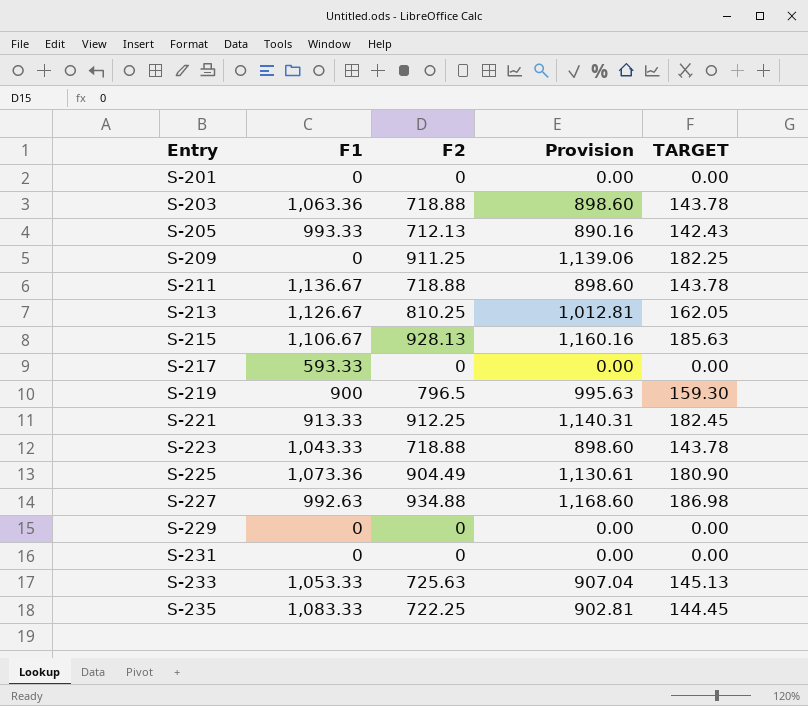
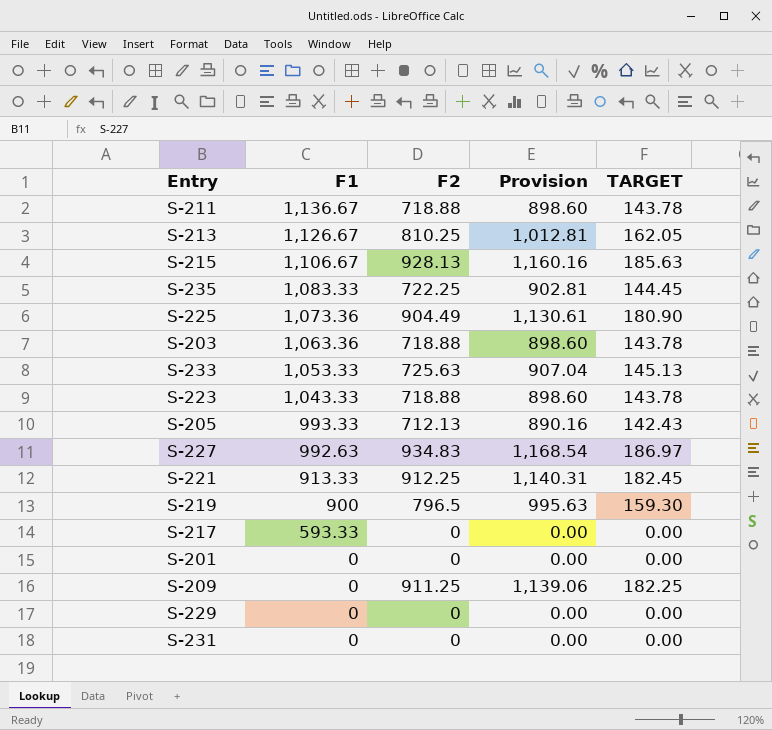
row order: Entry ascending -> F1 descending
S-227 | F2: 934.88 -> 934.83
S-227 | Provision: 1,168.60 -> 1,168.54
S-227 | TARGET: 186.98 -> 186.97

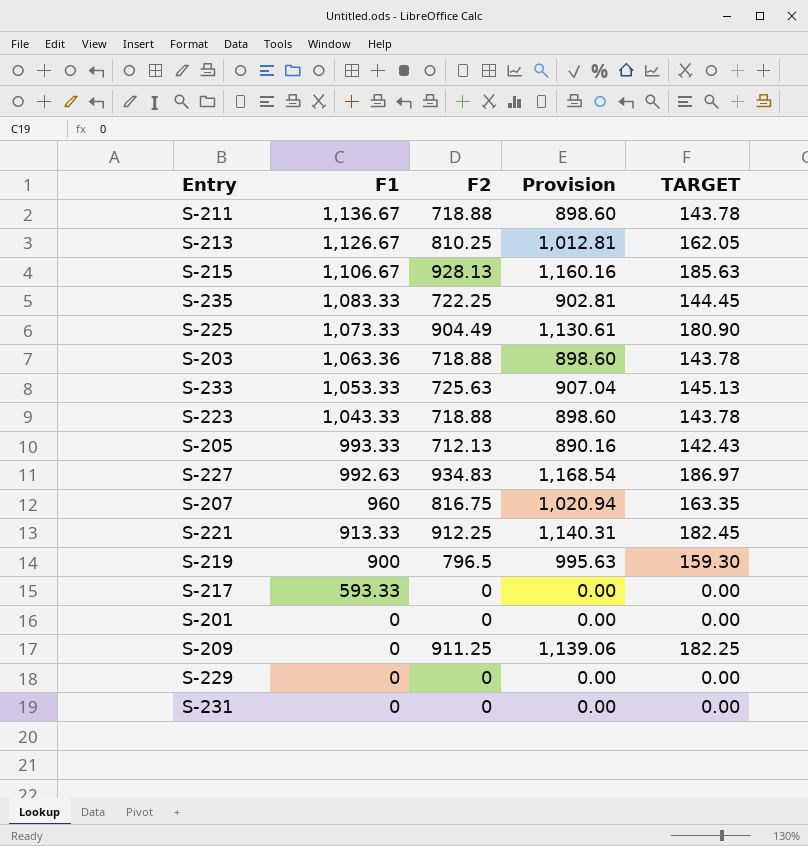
S-225 | F1: 1,073.36 -> 1,073.33
row S-207: none -> 960 | 816.75 | 1,020.94 | 163.35

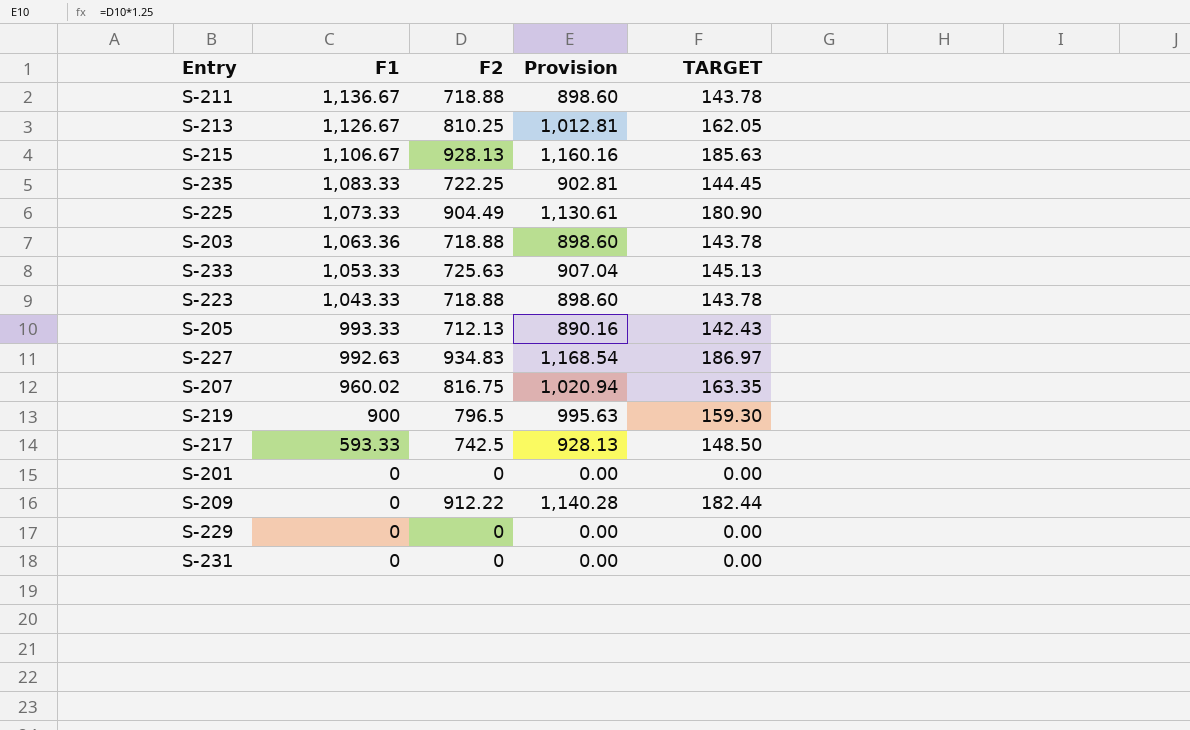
row S-221: 913.33 | 912.25 | 1,140.31 | 182.45 -> none
S-207 | F1: 960 -> 960.02
S-217 | F2: 0 -> 742.5
S-217 | Provision: 0.00 -> 928.13
S-217 | TARGET: 0.00 -> 148.50
S-209 | F2: 911.25 -> 912.22
S-209 | Provision: 1,139.06 -> 1,140.28
S-209 | TARGET: 182.25 -> 182.44

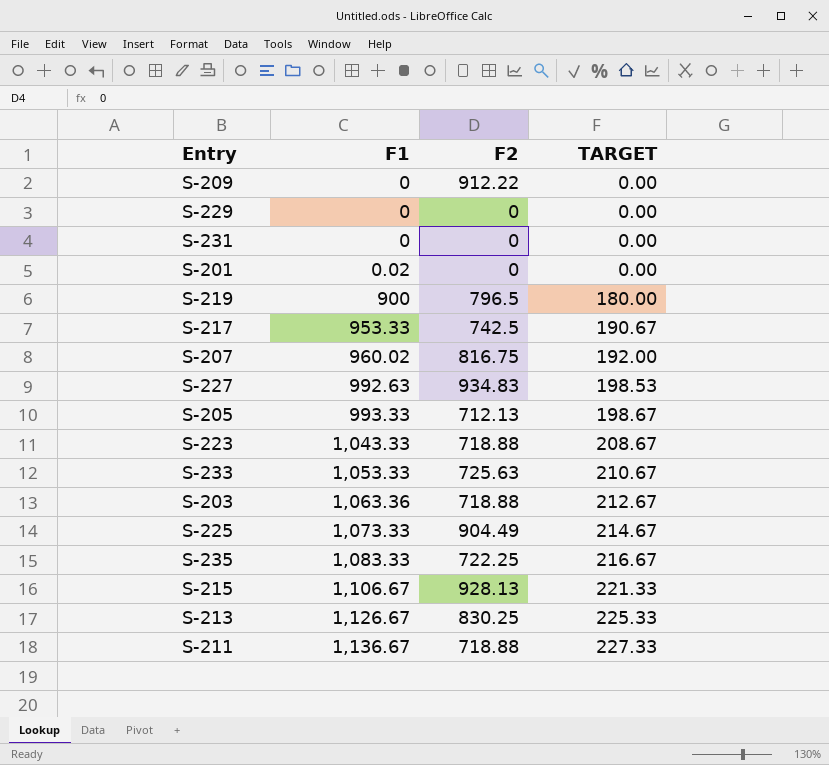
row order: F1 descending -> F1 ascending
column Provision | formula: [F2] * 1.25 -> none
column TARGET | formula: [F2] * 0.2 -> [F1] * 0.2
S-201 | F1: 0 -> 0.02
S-217 | F1: 593.33 -> 953.33
S-213 | F2: 810.25 -> 830.25

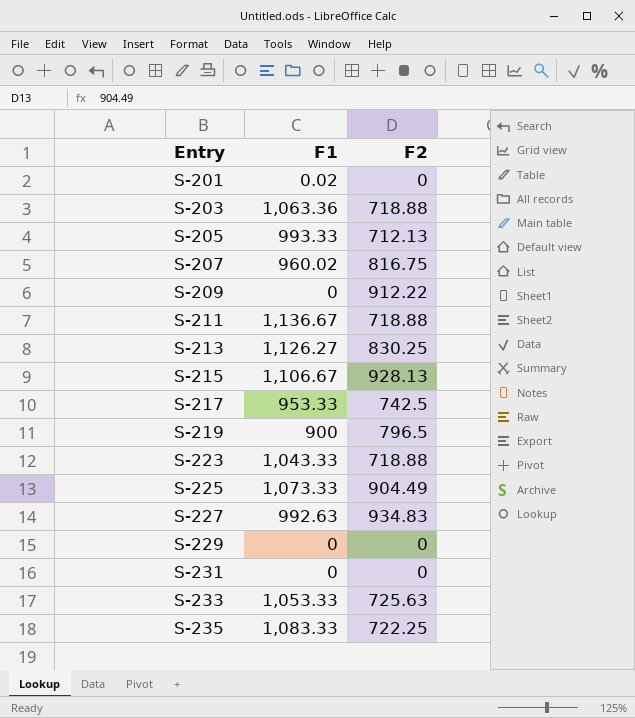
row order: F1 ascending -> Entry ascending
column TARGET | formula: [F1] * 0.2 -> none
S-213 | F1: 1,126.67 -> 1,126.27

